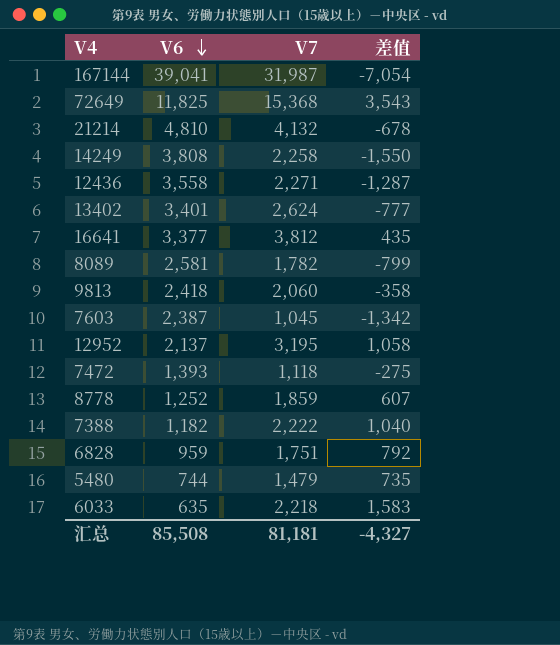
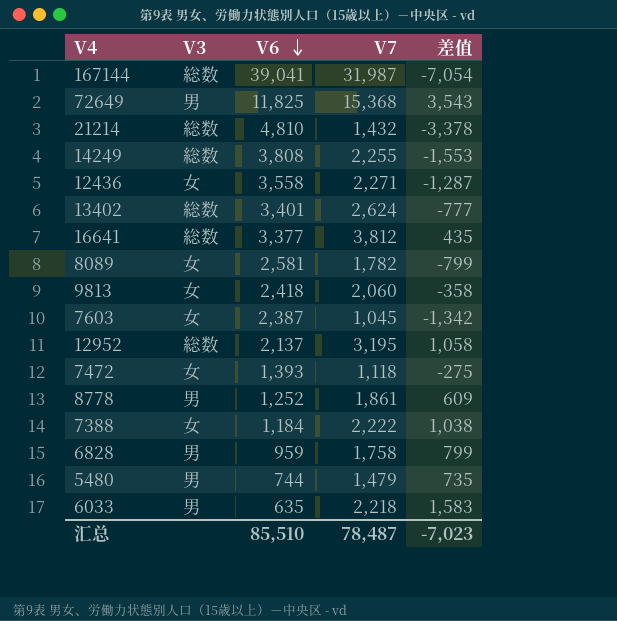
column V3 | position: none -> 2
21214 | V7: 4,132 -> 1,432
21214 | 差值: -678 -> -3,378
14249 | V7: 2,258 -> 2,255
14249 | 差值: -1,550 -> -1,553
8778 | V7: 1,859 -> 1,861
8778 | 差值: 607 -> 609
7388 | V6: 1,182 -> 1,184
7388 | 差值: 1,040 -> 1,038
6828 | V7: 1,751 -> 1,758
6828 | 差值: 792 -> 799
汇总 | V6: 85,508 -> 85,510
汇总 | V7: 81,181 -> 78,487
汇总 | 差值: -4,327 -> -7,023

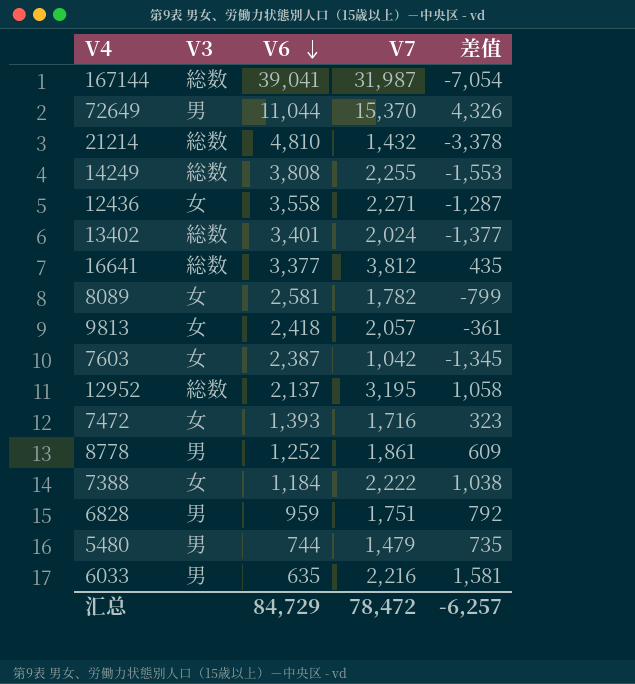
72649 | V6: 11,825 -> 11,044
72649 | V7: 15,368 -> 15,370
72649 | 差值: 3,543 -> 4,326
13402 | V7: 2,624 -> 2,024
13402 | 差值: -777 -> -1,377
9813 | V7: 2,060 -> 2,057
9813 | 差值: -358 -> -361
7603 | V7: 1,045 -> 1,042
7603 | 差值: -1,342 -> -1,345
7472 | V7: 1,118 -> 1,716
7472 | 差值: -275 -> 323
6828 | V7: 1,758 -> 1,751
6828 | 差值: 799 -> 792
6033 | V7: 2,218 -> 2,216
6033 | 差值: 1,583 -> 1,581
汇总 | V6: 85,510 -> 84,729
汇总 | V7: 78,487 -> 78,472
汇总 | 差值: -7,023 -> -6,257

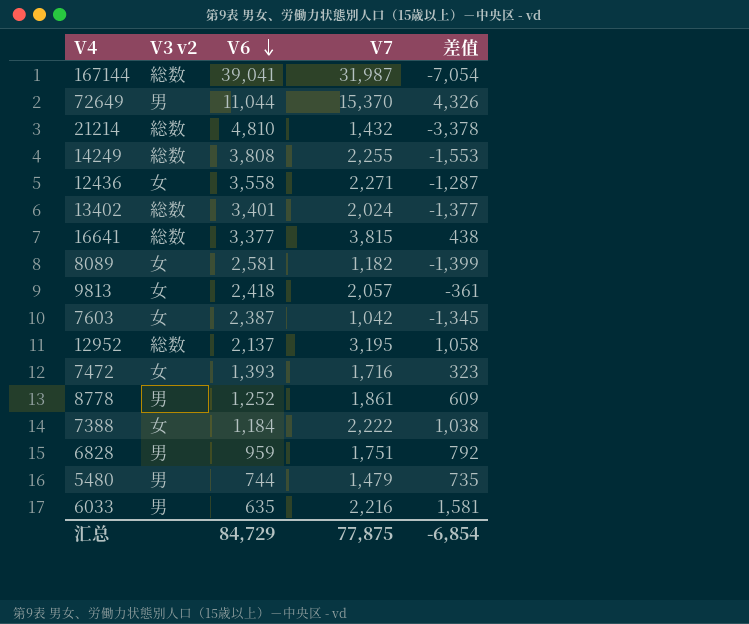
column name: V3 -> V3 v2
16641 | V7: 3,812 -> 3,815
16641 | 差值: 435 -> 438
8089 | V7: 1,782 -> 1,182
8089 | 差值: -799 -> -1,399
汇总 | V7: 78,472 -> 77,875
汇总 | 差值: -6,257 -> -6,854

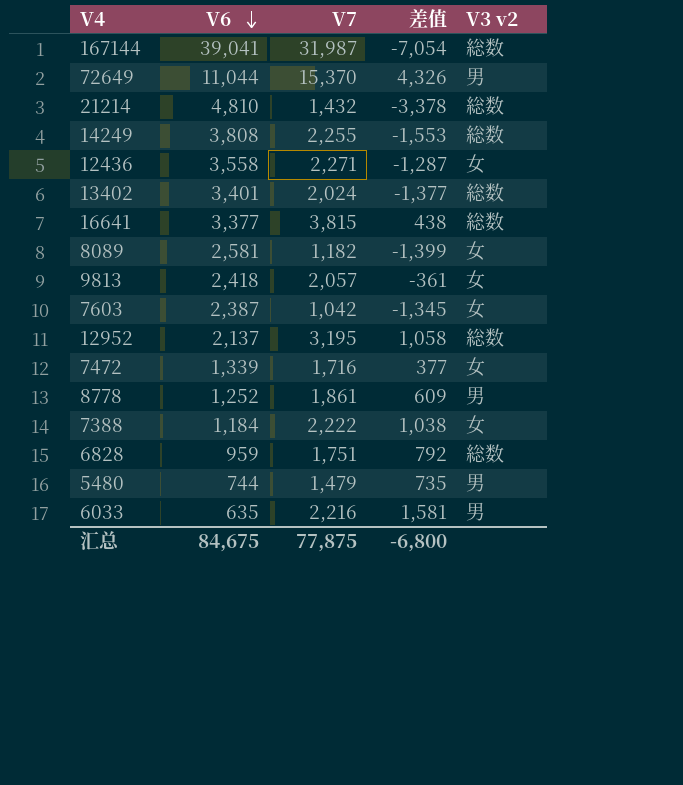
column V3 v2 | position: 2 -> 5
7472 | V6: 1,393 -> 1,339
7472 | 差值: 323 -> 377
6828 | V3 v2: 男 -> 総数
汇总 | V6: 84,729 -> 84,675
汇总 | 差值: -6,854 -> -6,800

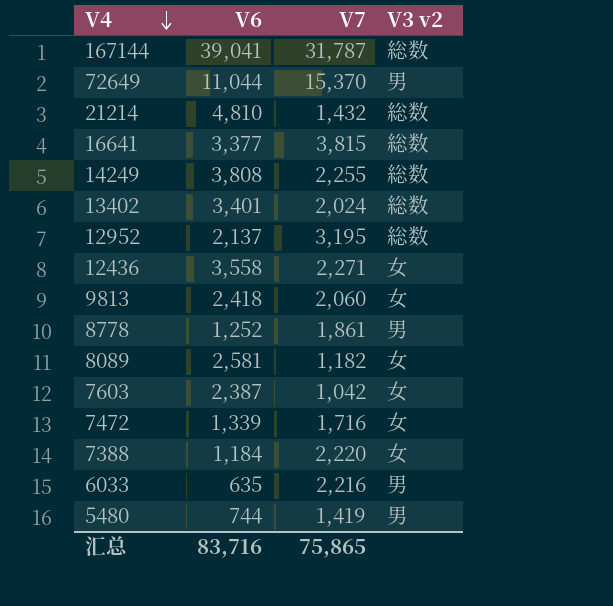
row order: V6 descending -> V4 descending
column 差值 | formula: [V7] - [V6] -> none
row 6828: 959 | 1,751 | 792 | 総数 -> none
167144 | V7: 31,987 -> 31,787
9813 | V7: 2,057 -> 2,060
7388 | V7: 2,222 -> 2,220
5480 | V7: 1,479 -> 1,419
汇总 | V6: 84,675 -> 83,716
汇总 | V7: 77,875 -> 75,865

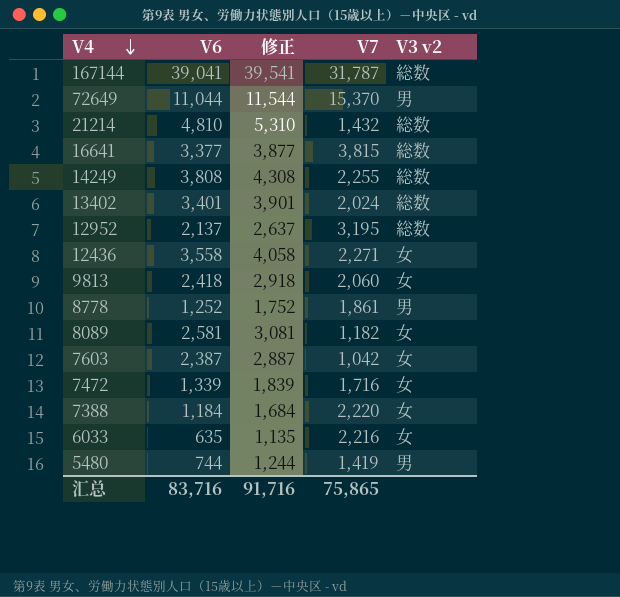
column 修正 | formula: none -> [V6] + 500
6033 | V3 v2: 男 -> 女

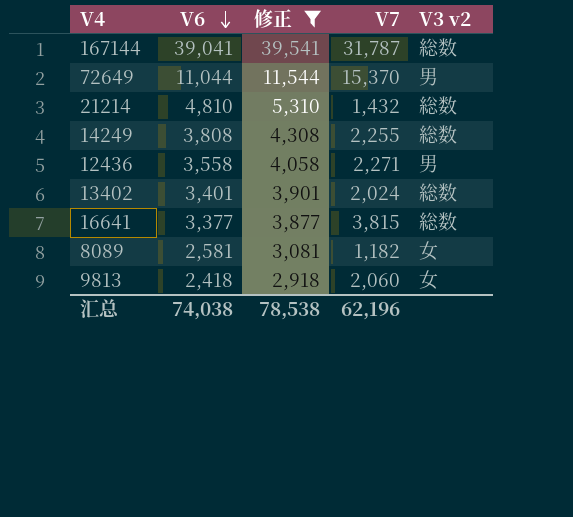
filter: none -> 修正 >= 2,918
row order: V4 descending -> V6 descending
12436 | V3 v2: 女 -> 男
汇总 | V6: 83,716 -> 74,038
汇总 | 修正: 91,716 -> 78,538
汇总 | V7: 75,865 -> 62,196

